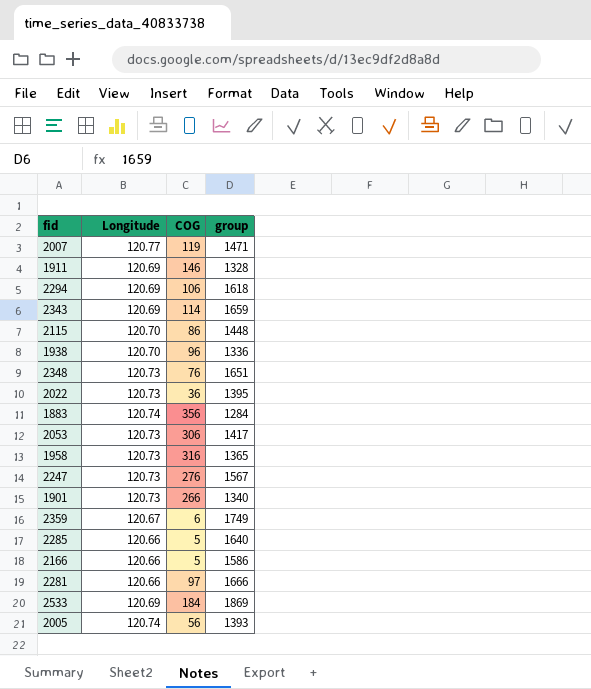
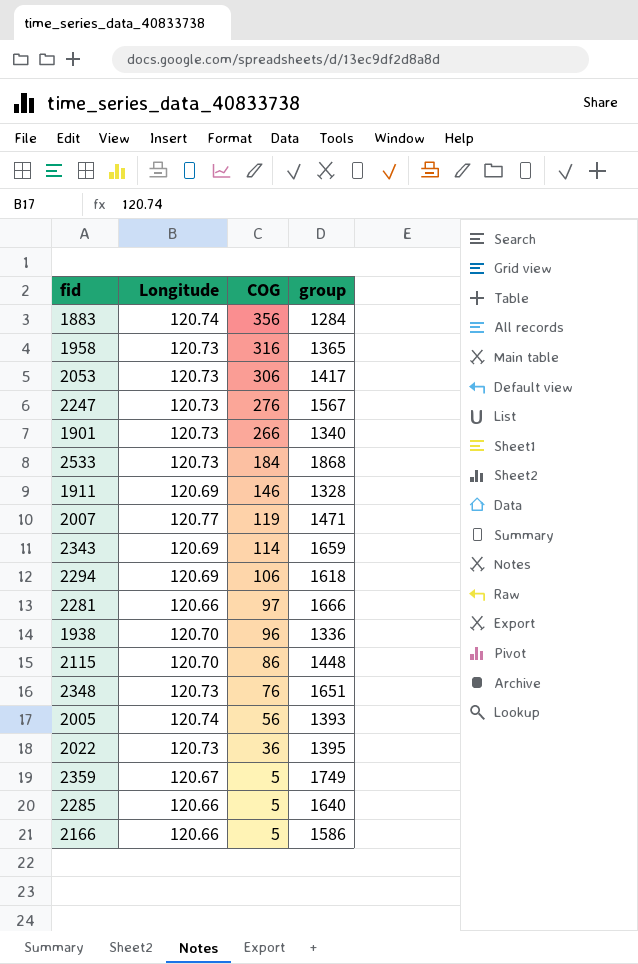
row order: none -> COG descending
2533 | Longitude: 120.69 -> 120.73
2533 | group: 1869 -> 1868
2359 | COG: 6 -> 5

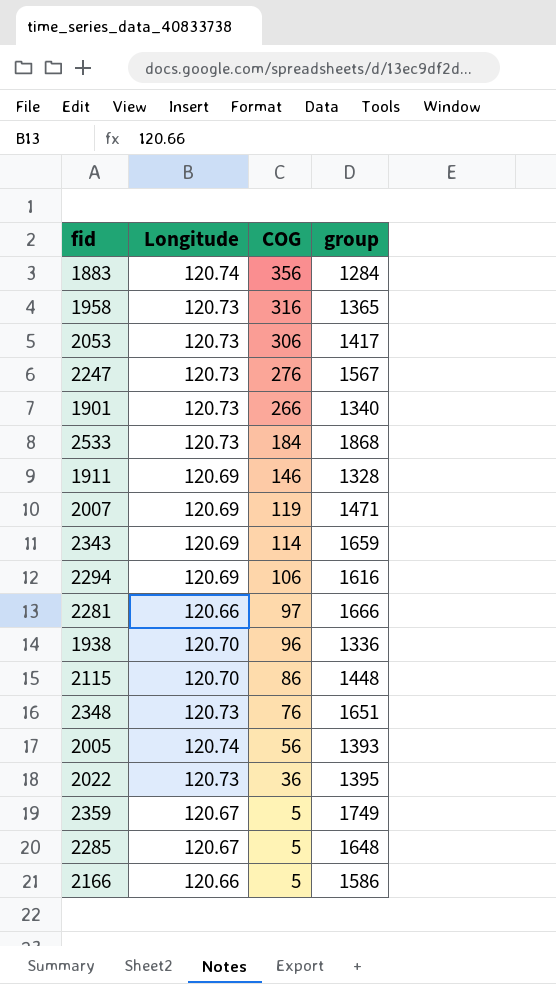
2007 | Longitude: 120.77 -> 120.69
2294 | group: 1618 -> 1616
2285 | Longitude: 120.66 -> 120.67
2285 | group: 1640 -> 1648

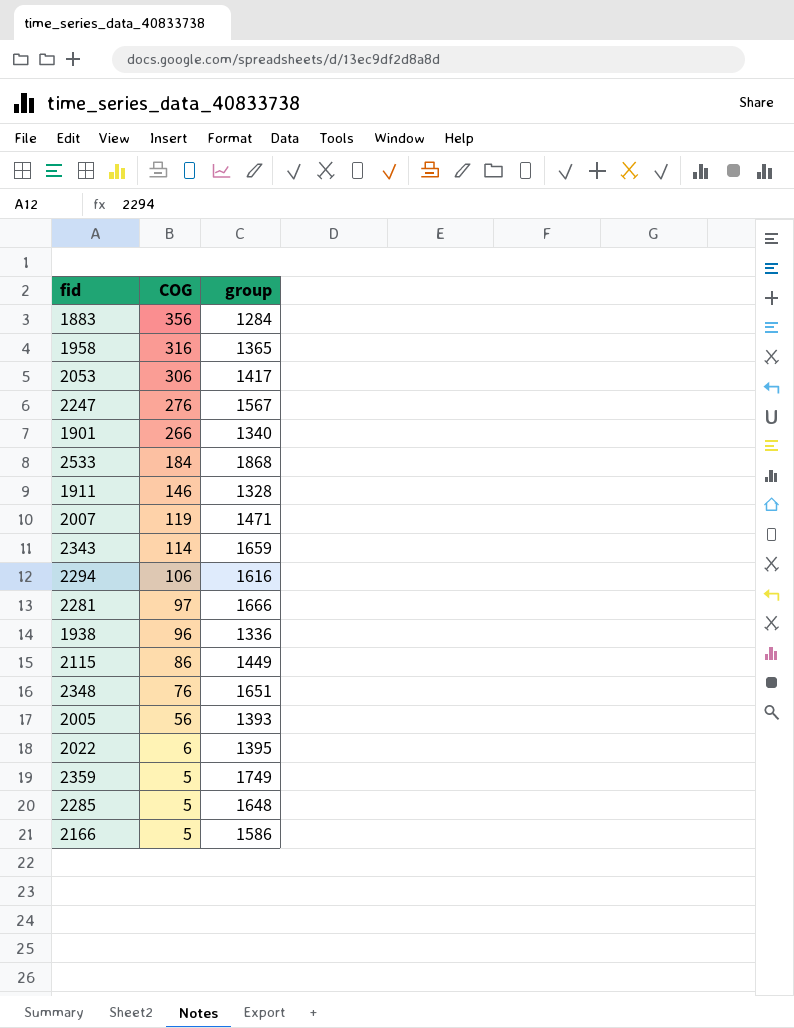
column Longitude | position: 2 -> none
2115 | group: 1448 -> 1449
2022 | COG: 36 -> 6

